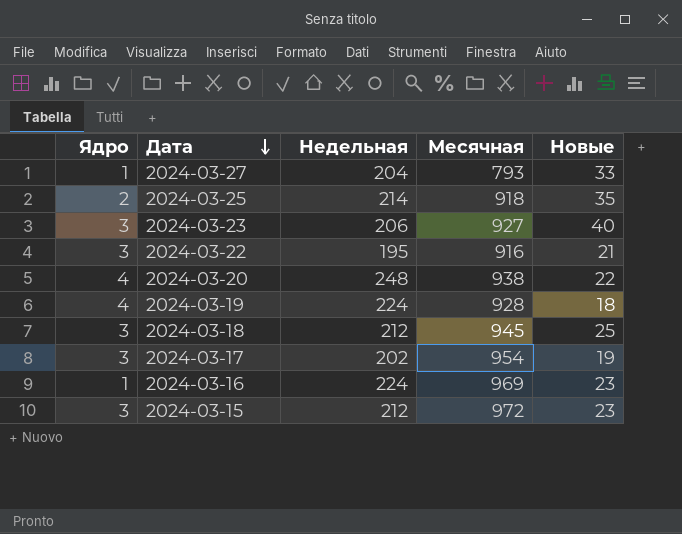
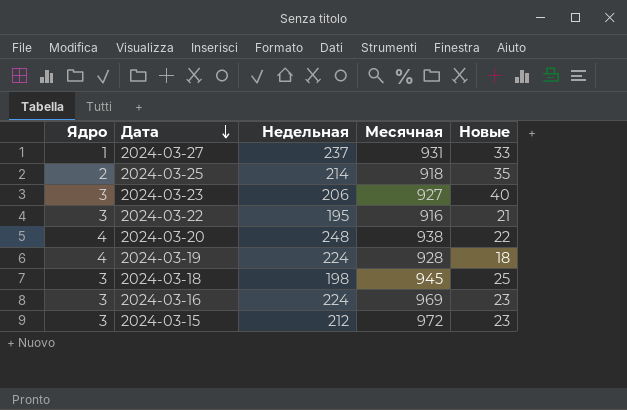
row 2024-03-17: 3 | 202 | 954 | 19 -> none
2024-03-27 | Недельная: 204 -> 237
2024-03-27 | Месячная: 793 -> 931
2024-03-18 | Недельная: 212 -> 198
2024-03-16 | Ядро: 1 -> 3

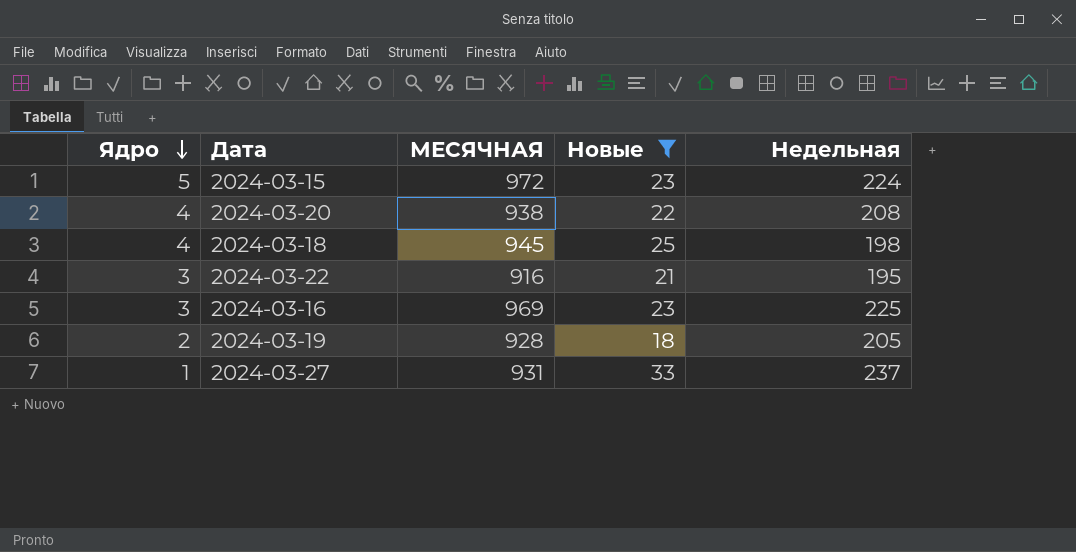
filter: none -> Новые <= 33
row order: Дата descending -> Ядро descending
column name: Месячная -> МЕСЯЧНАЯ
column Недельная | position: 3 -> 5
2024-03-15 | Ядро: 3 -> 5
2024-03-15 | Недельная: 212 -> 224
2024-03-20 | Недельная: 248 -> 208
2024-03-18 | Ядро: 3 -> 4
2024-03-16 | Недельная: 224 -> 225
2024-03-19 | Ядро: 4 -> 2
2024-03-19 | Недельная: 224 -> 205

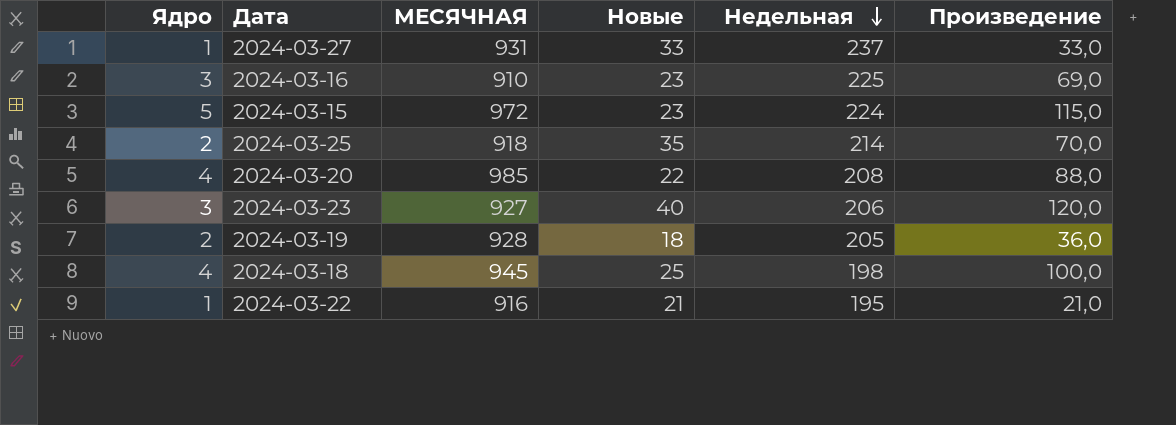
filter: Новые <= 33 -> none
row order: Ядро descending -> Недельная descending
column Произведение | formula: none -> [Ядро] * [Новые]
2024-03-16 | МЕСЯЧНАЯ: 969 -> 910
2024-03-20 | МЕСЯЧНАЯ: 938 -> 985
2024-03-22 | Ядро: 3 -> 1

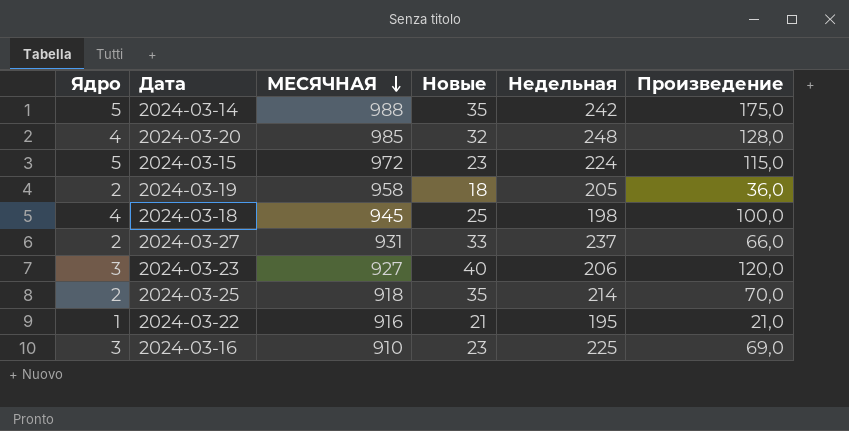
row order: Недельная descending -> МЕСЯЧНАЯ descending
row 2024-03-14: none -> 5 | 988 | 35 | 242 | 175,0
2024-03-20 | Новые: 22 -> 32
2024-03-20 | Недельная: 208 -> 248
2024-03-20 | Произведение: 88,0 -> 128,0
2024-03-19 | МЕСЯЧНАЯ: 928 -> 958
2024-03-27 | Ядро: 1 -> 2
2024-03-27 | Произведение: 33,0 -> 66,0

